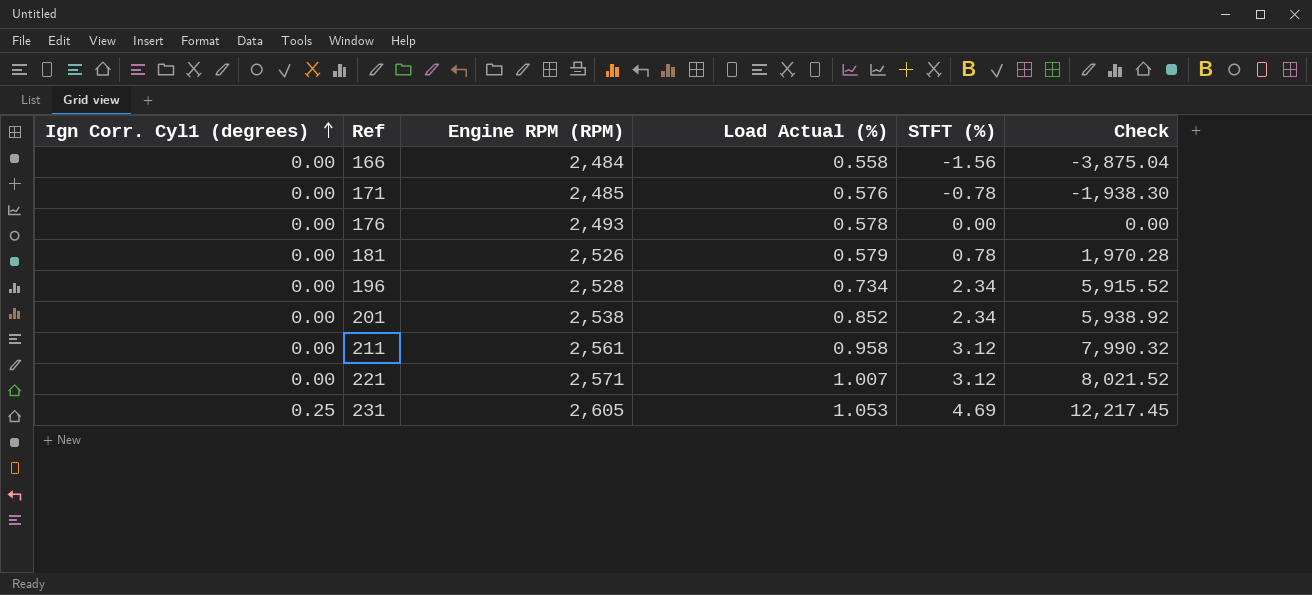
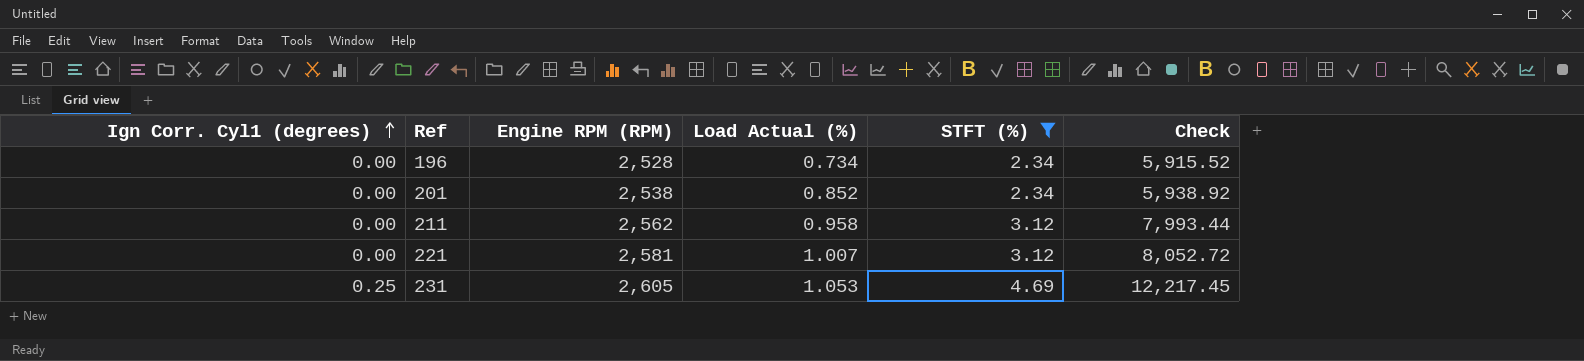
filter: none -> STFT (%) >= 2.34
211 | Engine RPM (RPM): 2,561 -> 2,562
211 | Check: 7,990.32 -> 7,993.44
221 | Engine RPM (RPM): 2,571 -> 2,581
221 | Check: 8,021.52 -> 8,052.72

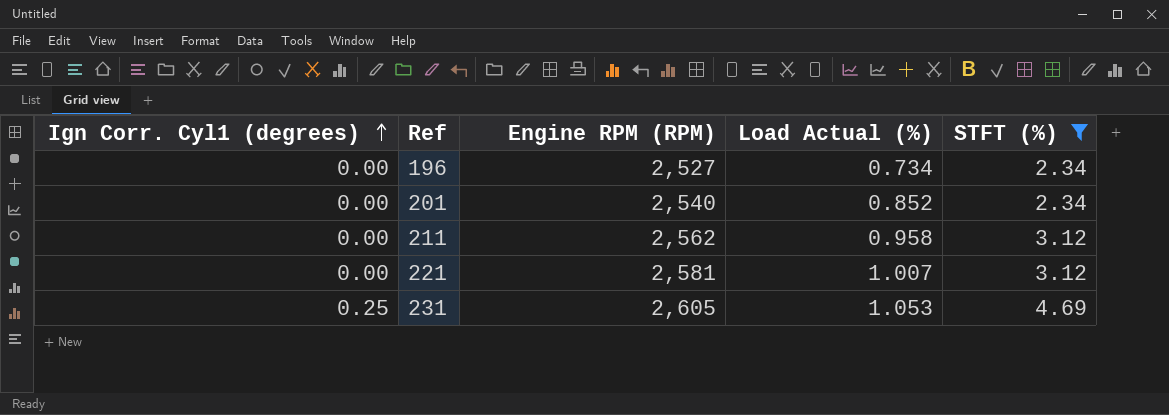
column Check | formula: [Engine RPM (RPM)] * [STFT (%)] -> none
196 | Engine RPM (RPM): 2,528 -> 2,527
201 | Engine RPM (RPM): 2,538 -> 2,540

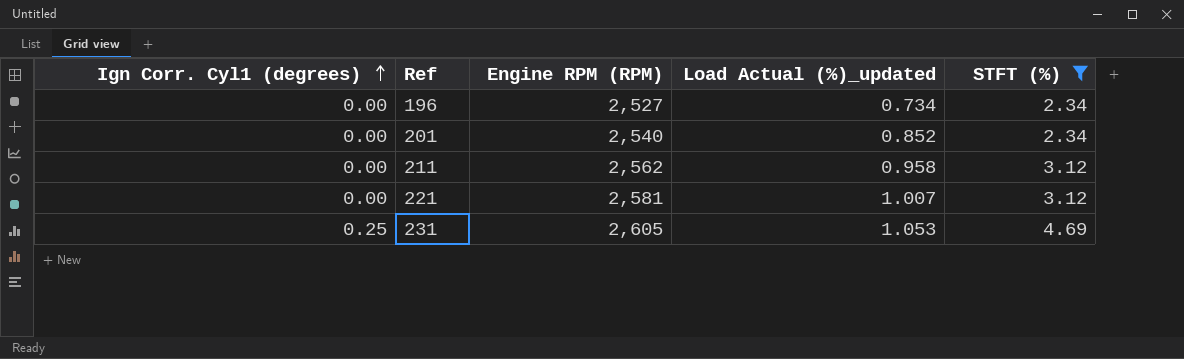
column name: Load Actual (%) -> Load Actual (%)_updated

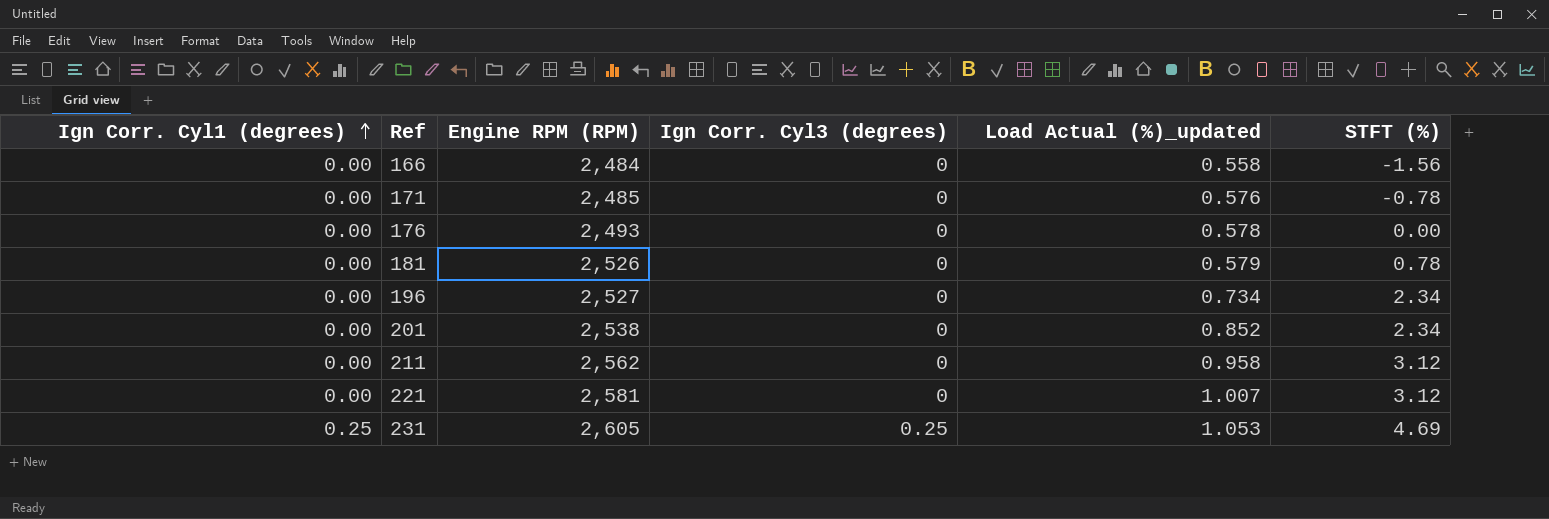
filter: STFT (%) >= 2.34 -> none
column Ign Corr. Cyl3 (degrees) | position: none -> 4
201 | Engine RPM (RPM): 2,540 -> 2,538

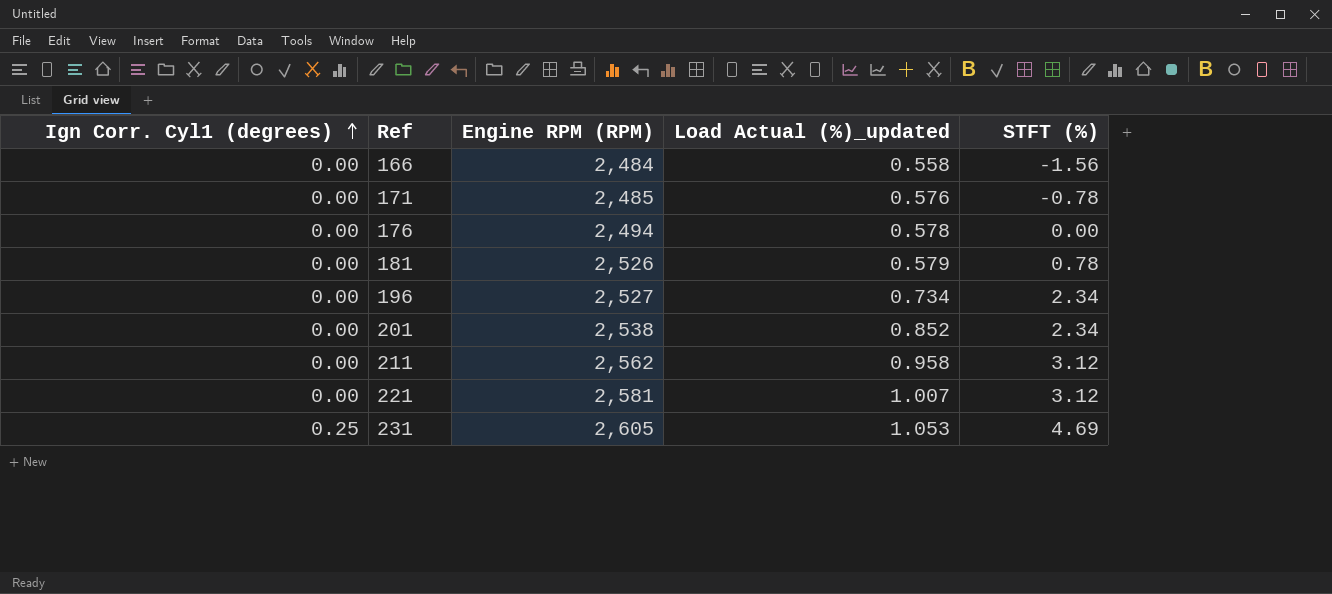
column Ign Corr. Cyl3 (degrees) | position: 4 -> none
176 | Engine RPM (RPM): 2,493 -> 2,494

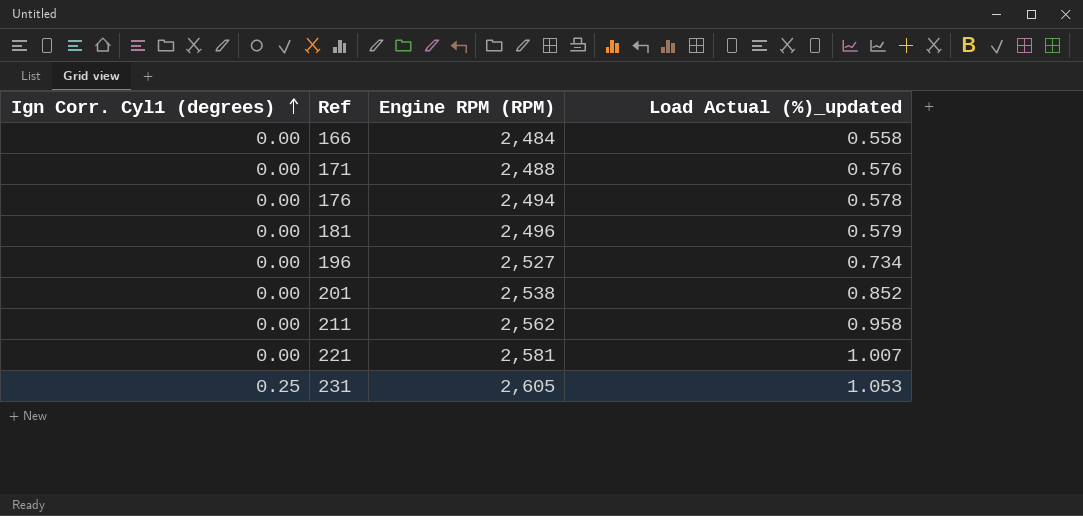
column STFT (%) | position: 5 -> none
171 | Engine RPM (RPM): 2,485 -> 2,488
181 | Engine RPM (RPM): 2,526 -> 2,496

